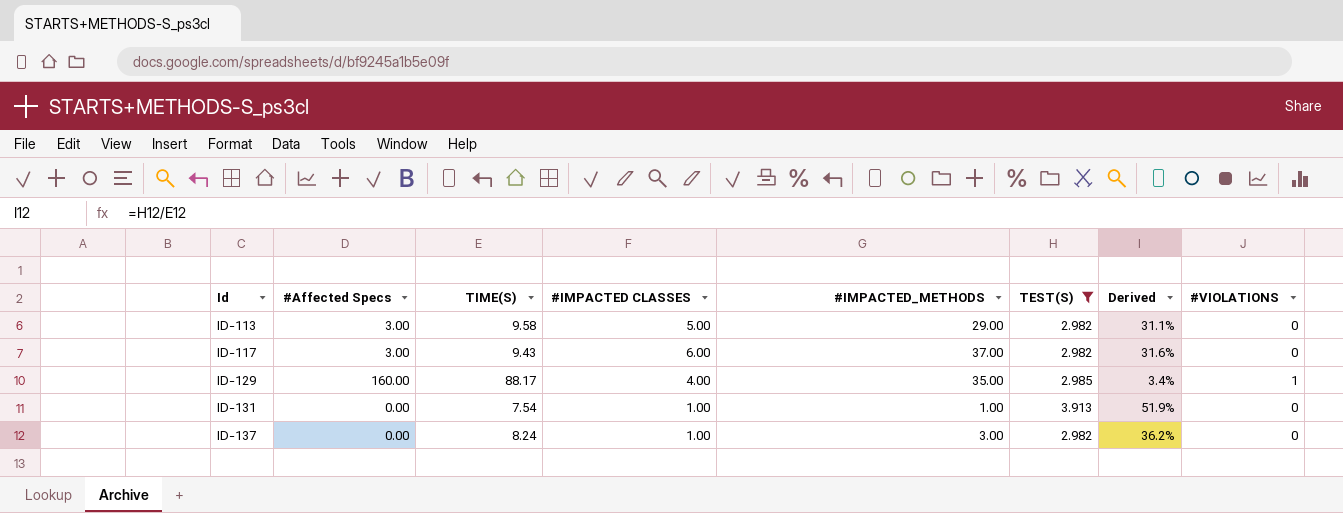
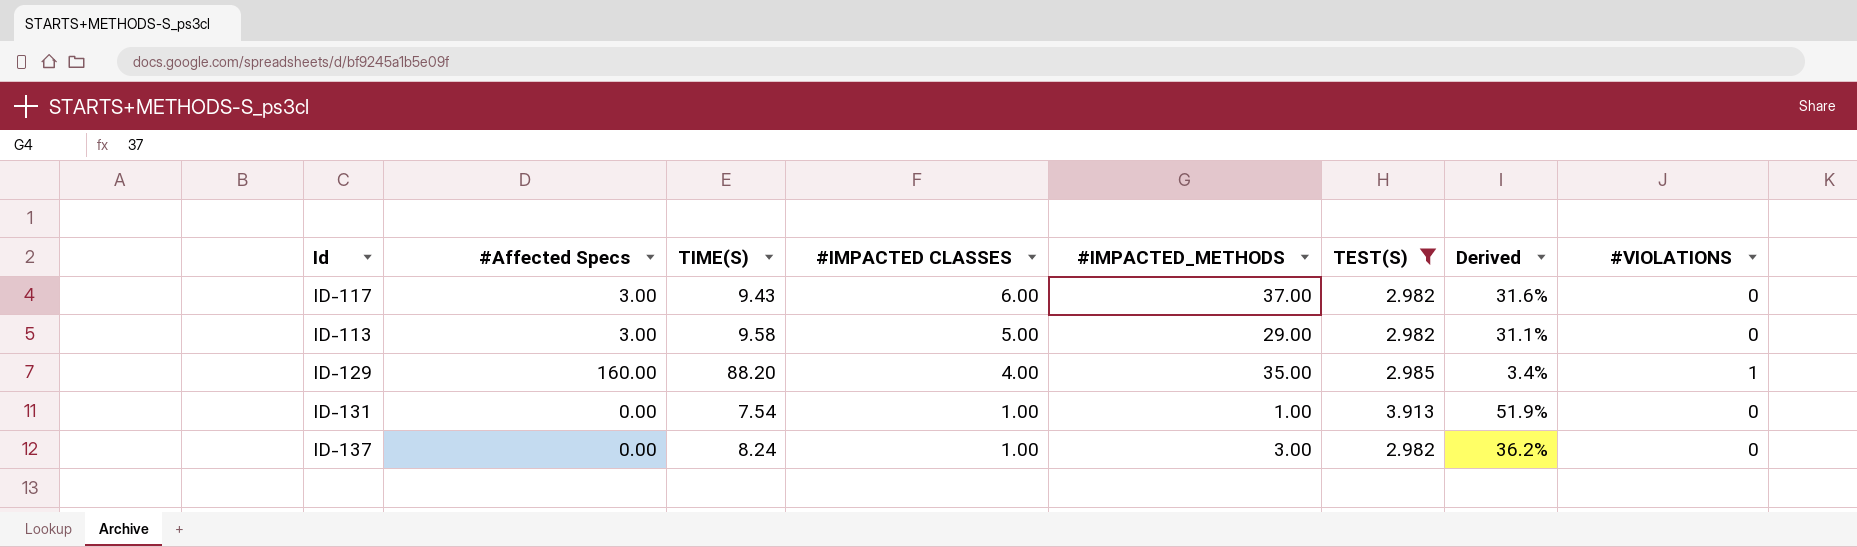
row order: Id ascending -> #IMPACTED CLASSES descending
ID-129 | TIME(S): 88.17 -> 88.20

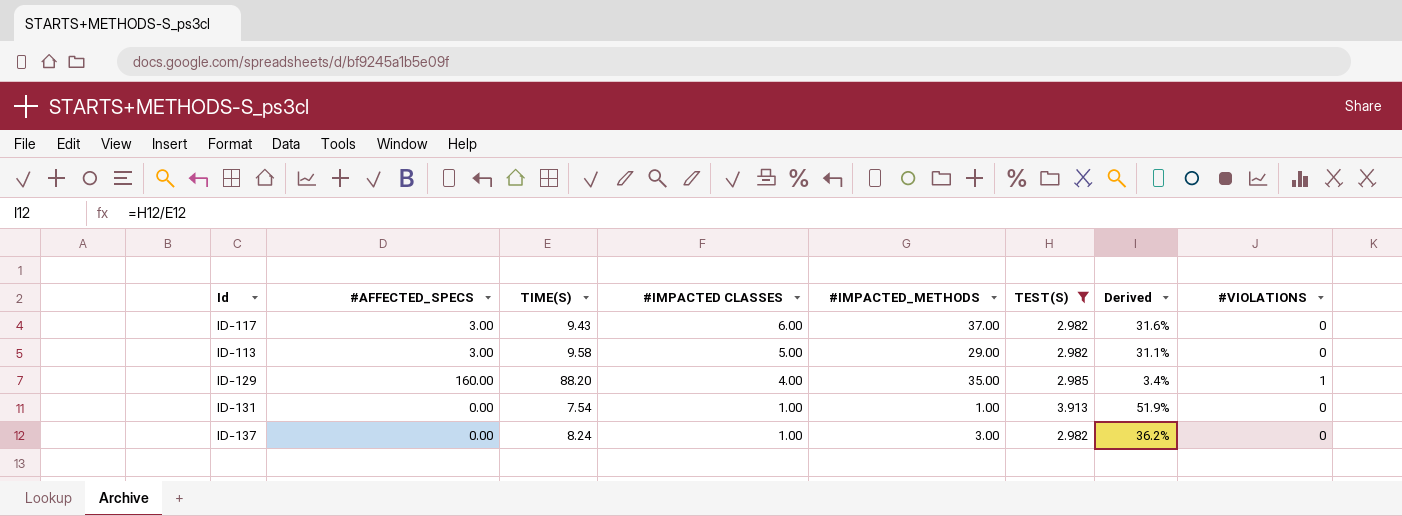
column name: #Affected Specs -> #AFFECTED_SPECS

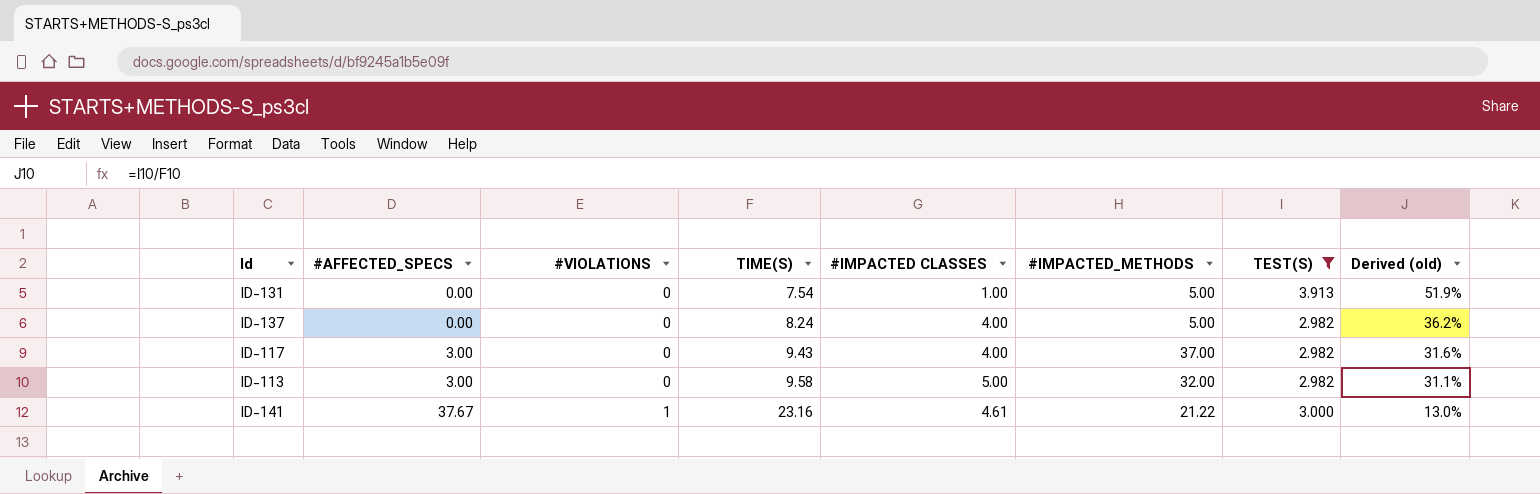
row order: #IMPACTED CLASSES descending -> #AFFECTED_SPECS ascending
column #VIOLATIONS | position: 8 -> 3
column name: Derived -> Derived (old)
row ID-129: 160.00 | 88.20 | 4.00 | 35.00 | 2.985 | 3.4% | 1 -> none
ID-131 | #IMPACTED_METHODS: 1.00 -> 5.00
ID-137 | #IMPACTED CLASSES: 1.00 -> 4.00
ID-137 | #IMPACTED_METHODS: 3.00 -> 5.00
ID-117 | #IMPACTED CLASSES: 6.00 -> 4.00
ID-113 | #IMPACTED_METHODS: 29.00 -> 32.00
row ID-141: none -> 37.67 | 1 | 23.16 | 4.61 | 21.22 | 3.000 | 13.0%

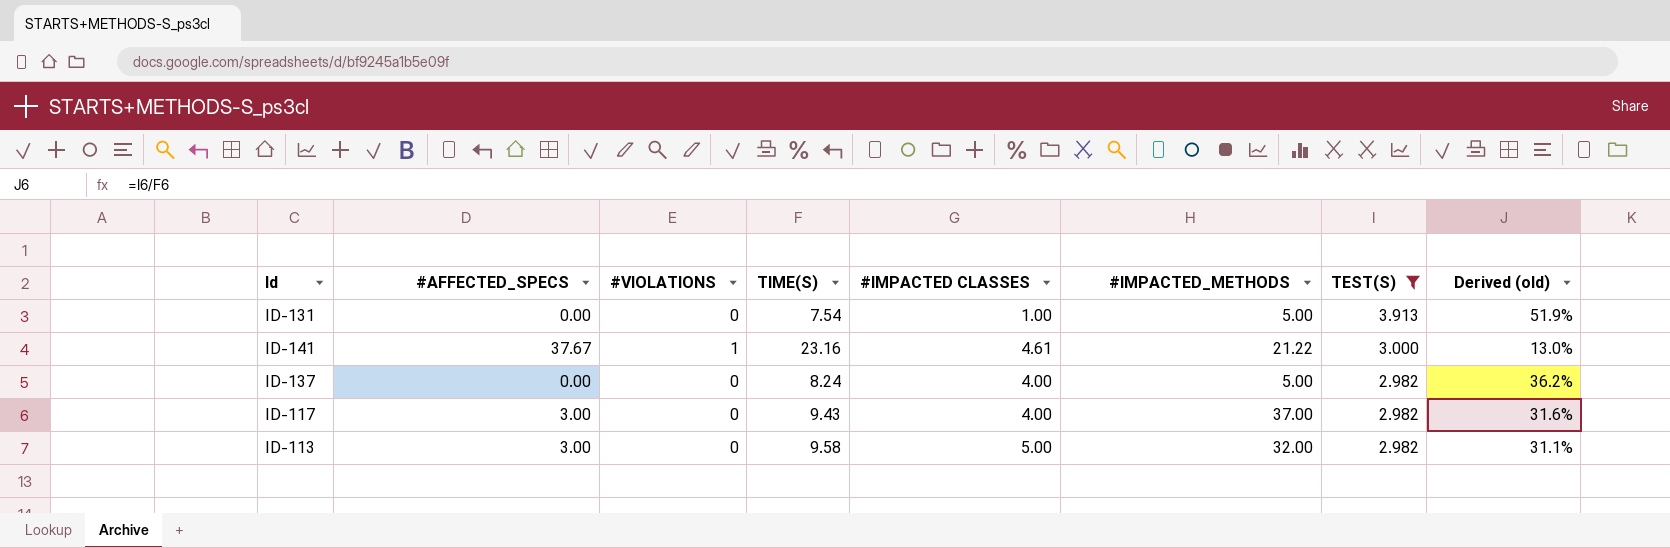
row order: #AFFECTED_SPECS ascending -> TEST(S) descending

